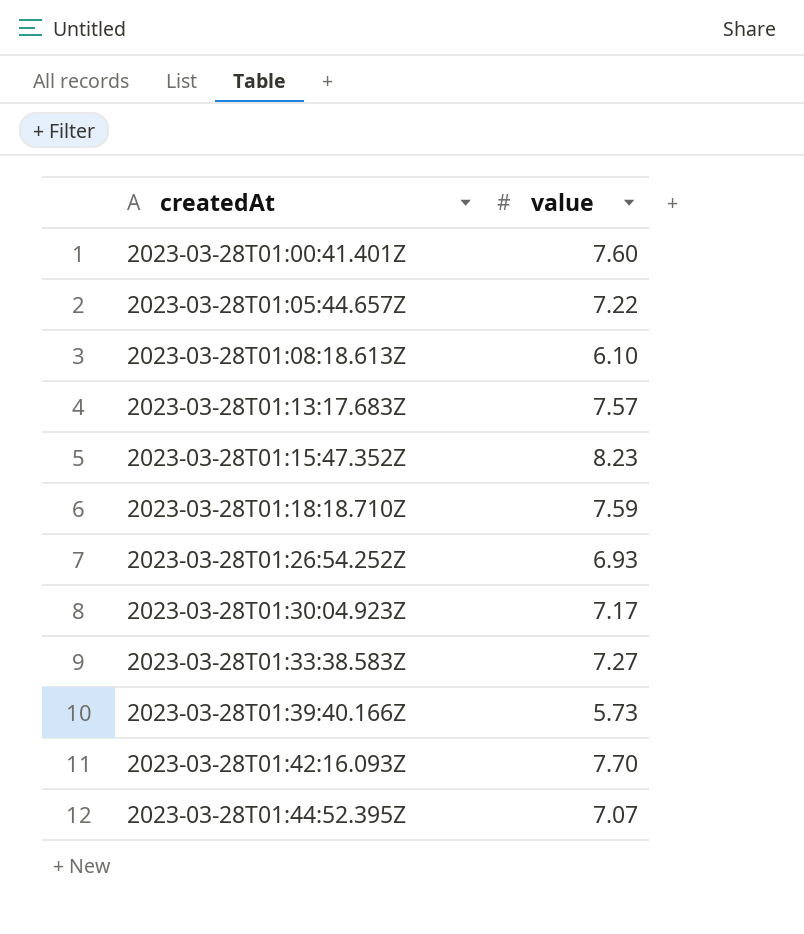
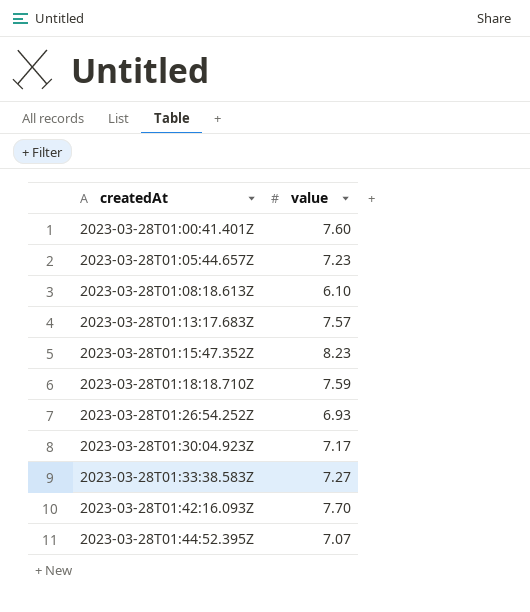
row 2023-03-28T01:39:40.166Z: 5.73 -> none
2023-03-28T01:05:44.657Z | value: 7.22 -> 7.23

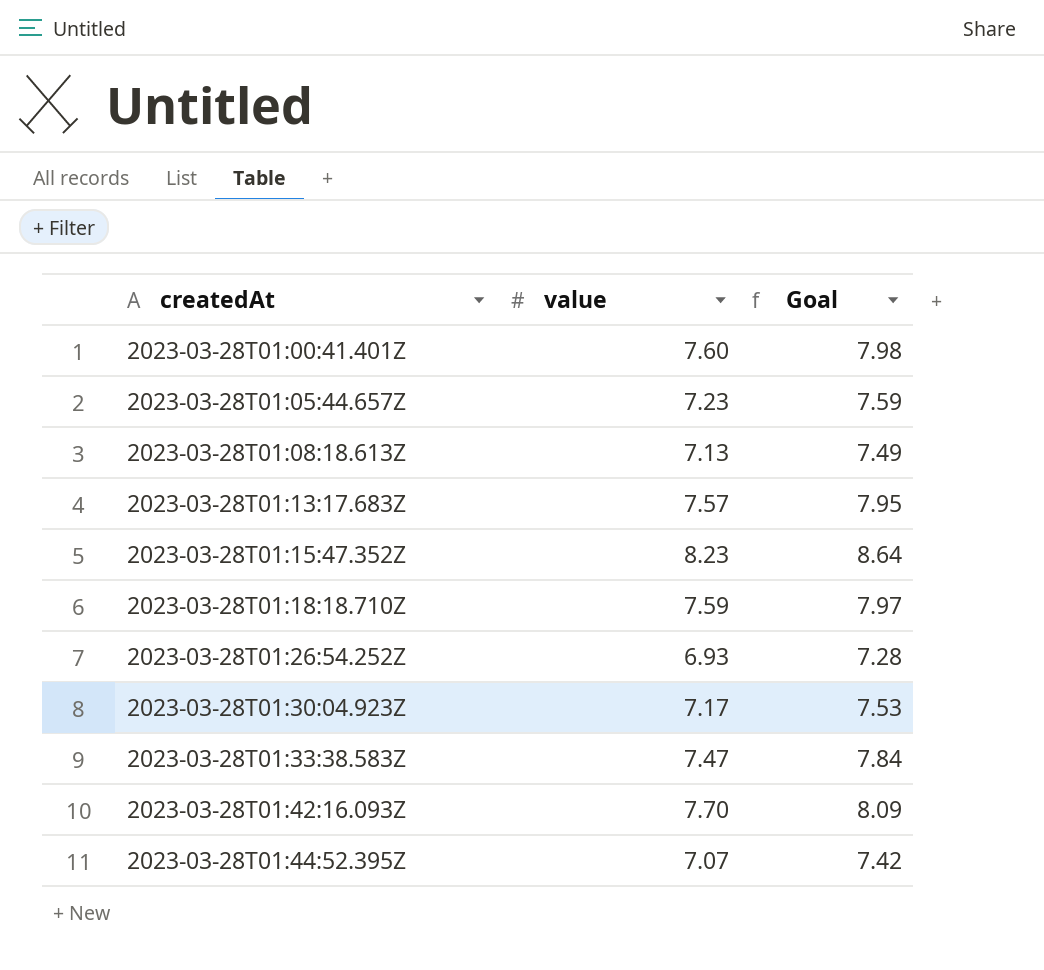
column Goal | formula: none -> [value] * 1.05
2023-03-28T01:08:18.613Z | value: 6.10 -> 7.13
2023-03-28T01:33:38.583Z | value: 7.27 -> 7.47

